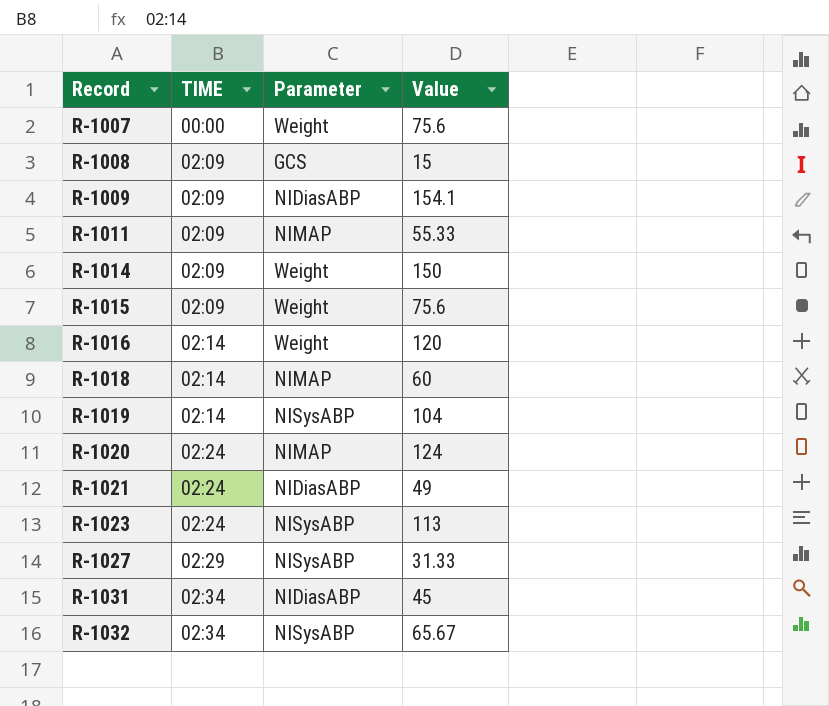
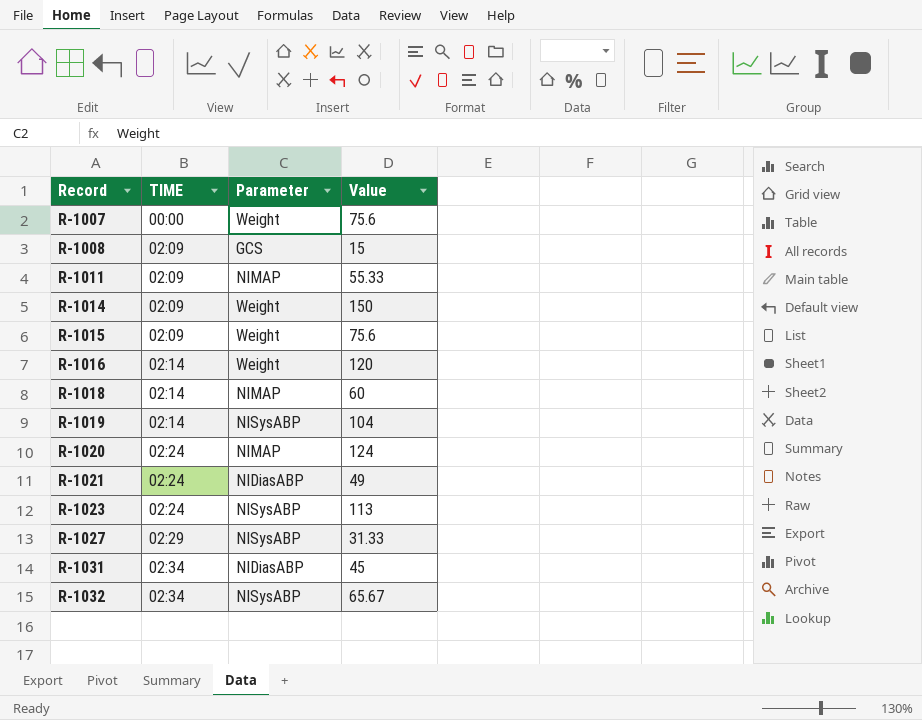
row R-1009: 02:09 | NIDiasABP | 154.1 -> none

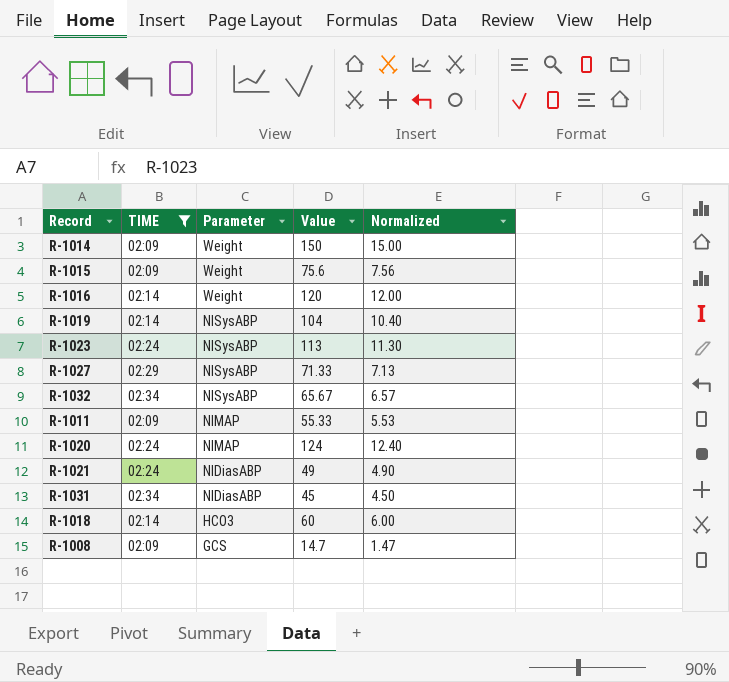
filter: none -> TIME != 00:00
row order: Record ascending -> Parameter descending
column Normalized | formula: none -> [Value] * 0.1
R-1027 | Value: 31.33 -> 71.33
R-1018 | Parameter: NIMAP -> HCO3
R-1008 | Value: 15 -> 14.7

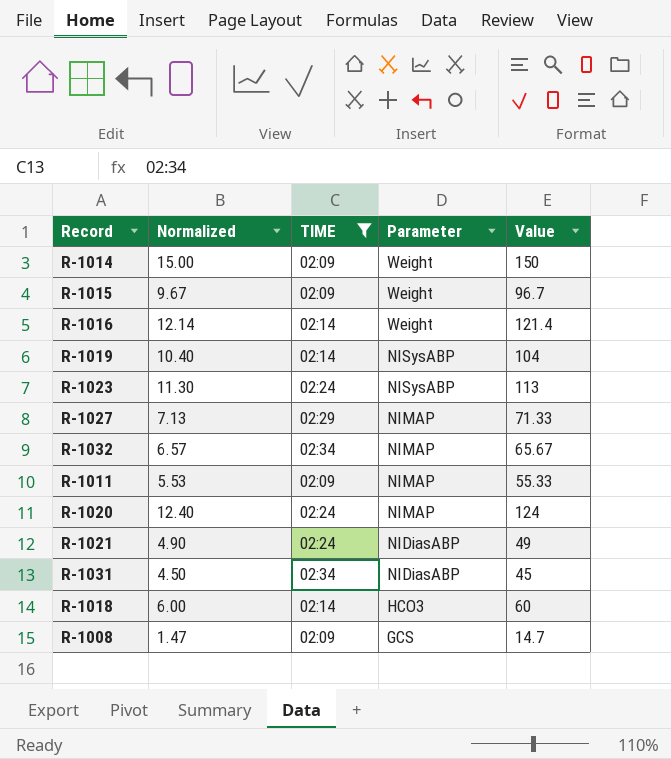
column Normalized | position: 5 -> 2
R-1015 | Normalized: 7.56 -> 9.67
R-1015 | Value: 75.6 -> 96.7
R-1016 | Normalized: 12.00 -> 12.14
R-1016 | Value: 120 -> 121.4
R-1027 | Parameter: NISysABP -> NIMAP
R-1032 | Parameter: NISysABP -> NIMAP

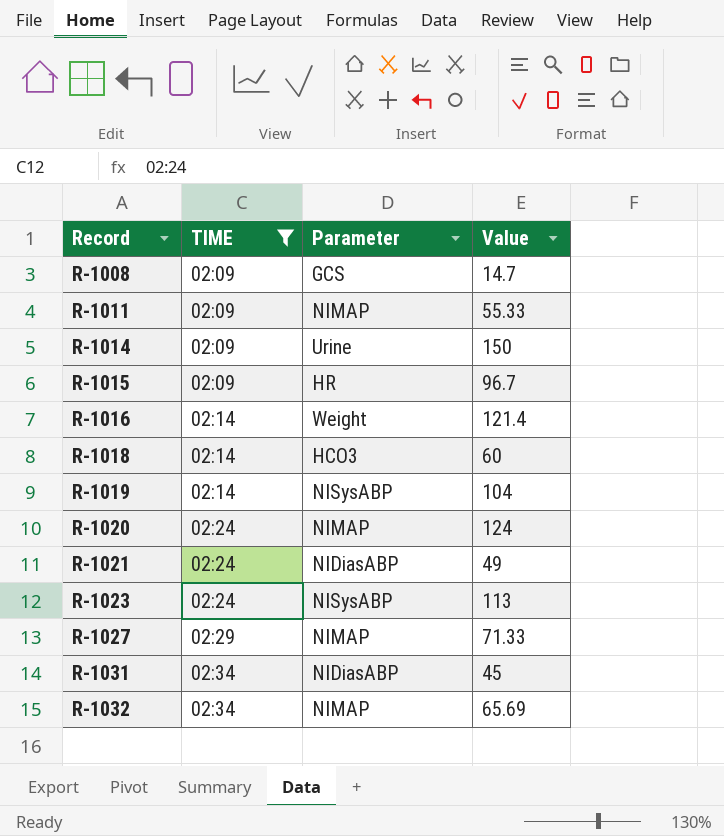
row order: Parameter descending -> Record ascending
column Normalized | formula: [Value] * 0.1 -> none
R-1014 | Parameter: Weight -> Urine
R-1015 | Parameter: Weight -> HR
R-1032 | Value: 65.67 -> 65.69

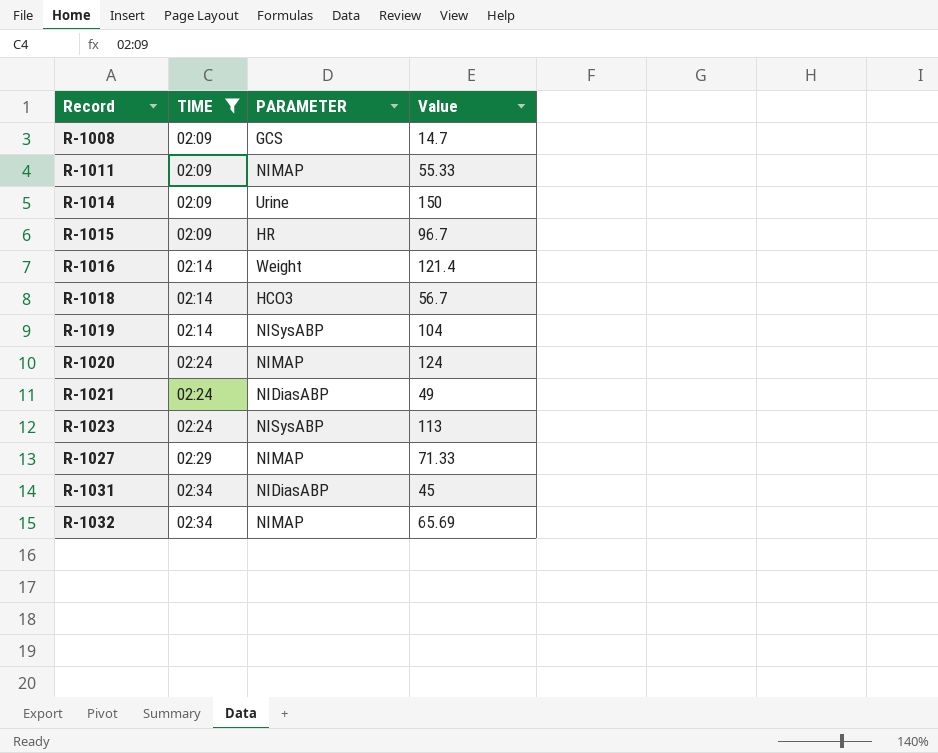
column name: Parameter -> PARAMETER
R-1018 | Value: 60 -> 56.7

